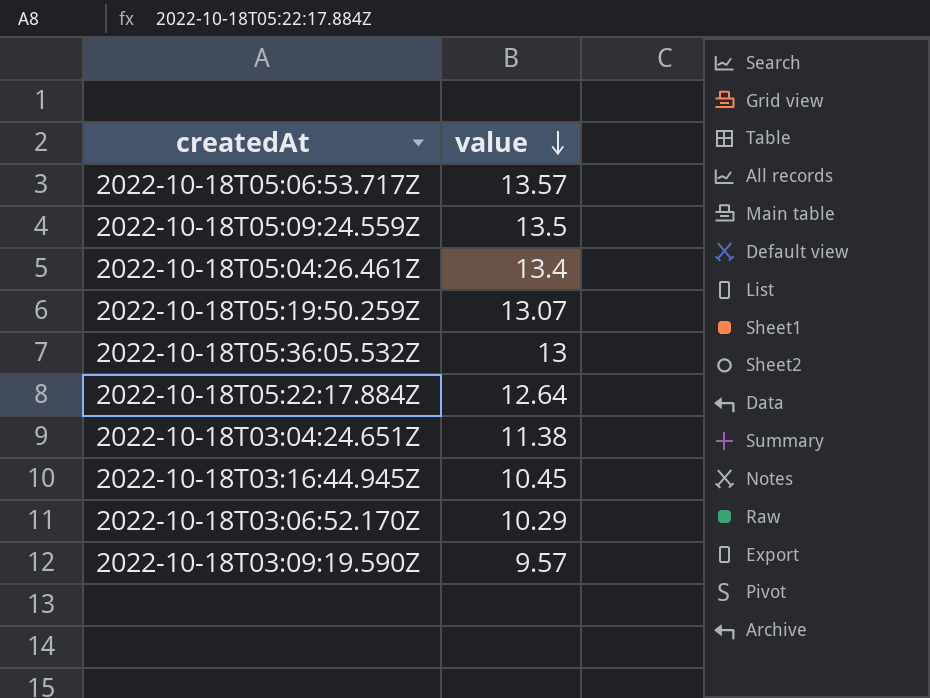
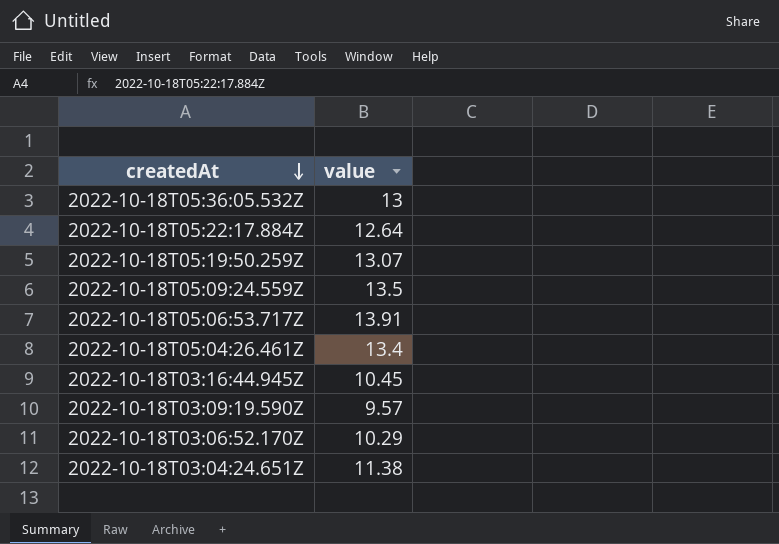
row order: value descending -> createdAt descending
2022-10-18T05:06:53.717Z | value: 13.57 -> 13.91

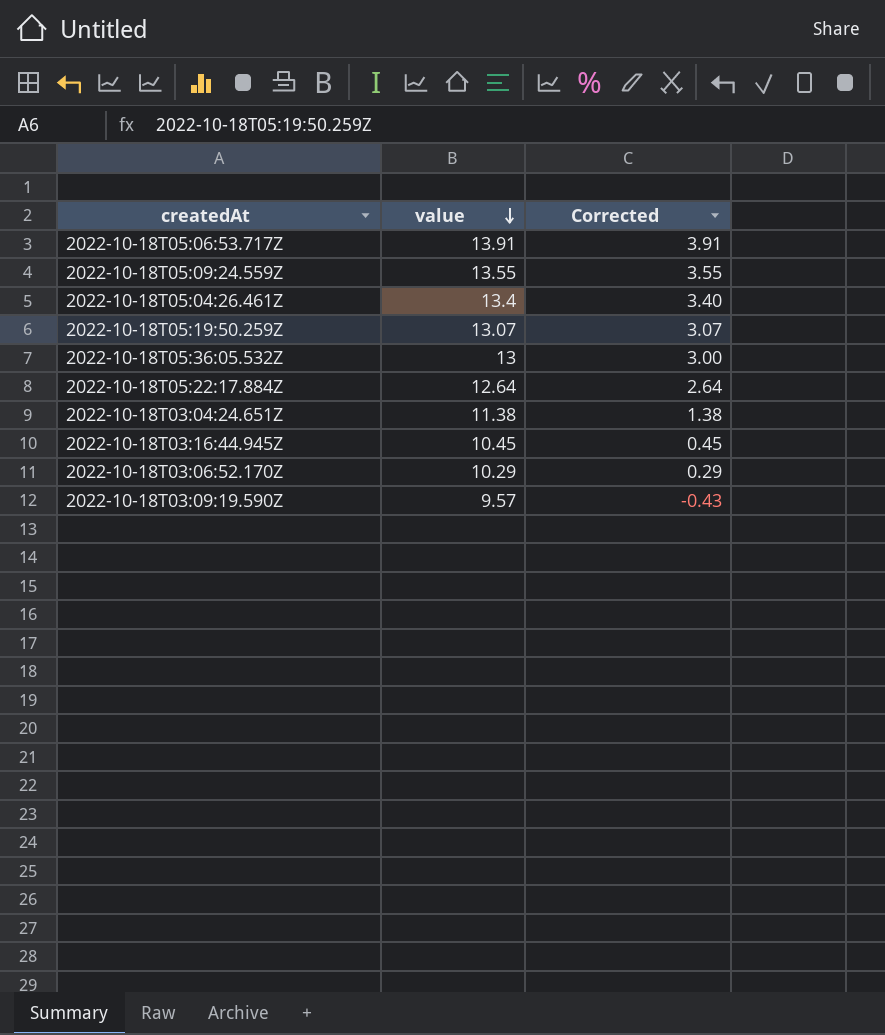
row order: createdAt descending -> value descending
column Corrected | formula: none -> [value] - 10
2022-10-18T05:09:24.559Z | value: 13.5 -> 13.55

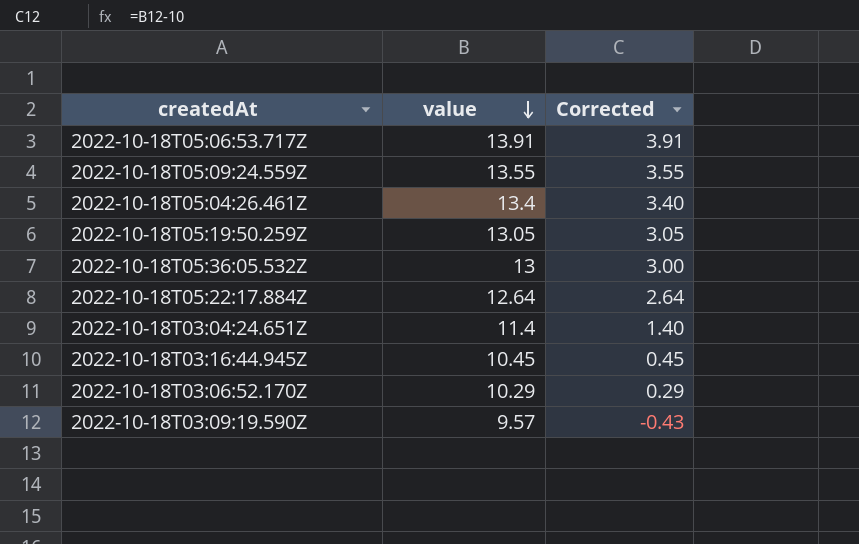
2022-10-18T05:19:50.259Z | value: 13.07 -> 13.05
2022-10-18T05:19:50.259Z | Corrected: 3.07 -> 3.05
2022-10-18T03:04:24.651Z | value: 11.38 -> 11.4
2022-10-18T03:04:24.651Z | Corrected: 1.38 -> 1.40

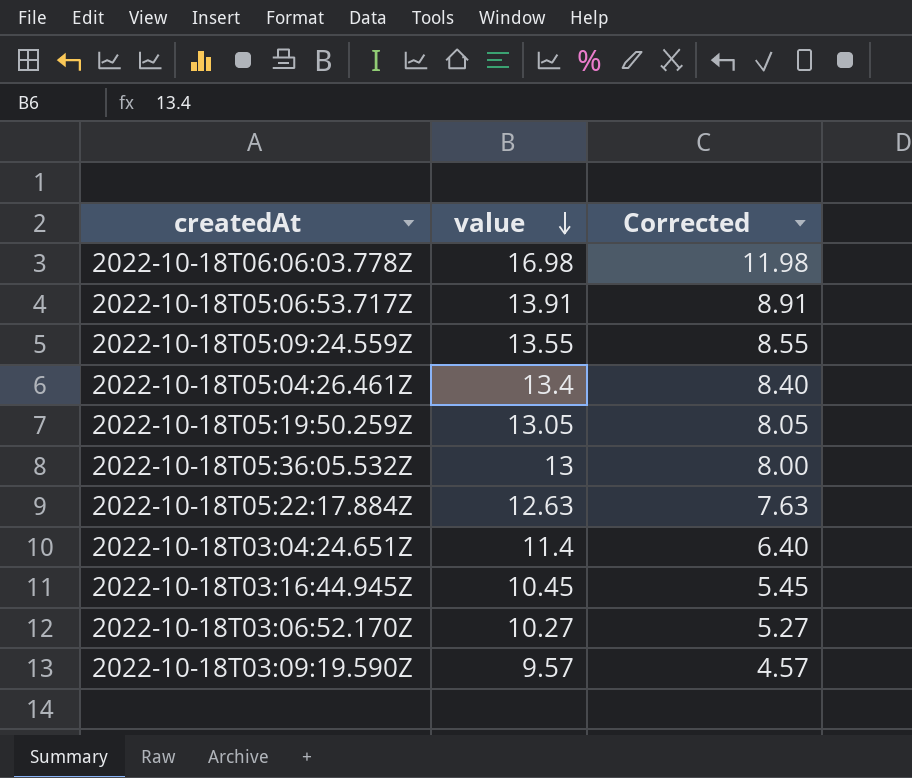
column Corrected | formula: [value] - 10 -> [value] - 5
row 2022-10-18T06:06:03.778Z: none -> 16.98 | 11.98
2022-10-18T05:22:17.884Z | value: 12.64 -> 12.63
2022-10-18T03:06:52.170Z | value: 10.29 -> 10.27

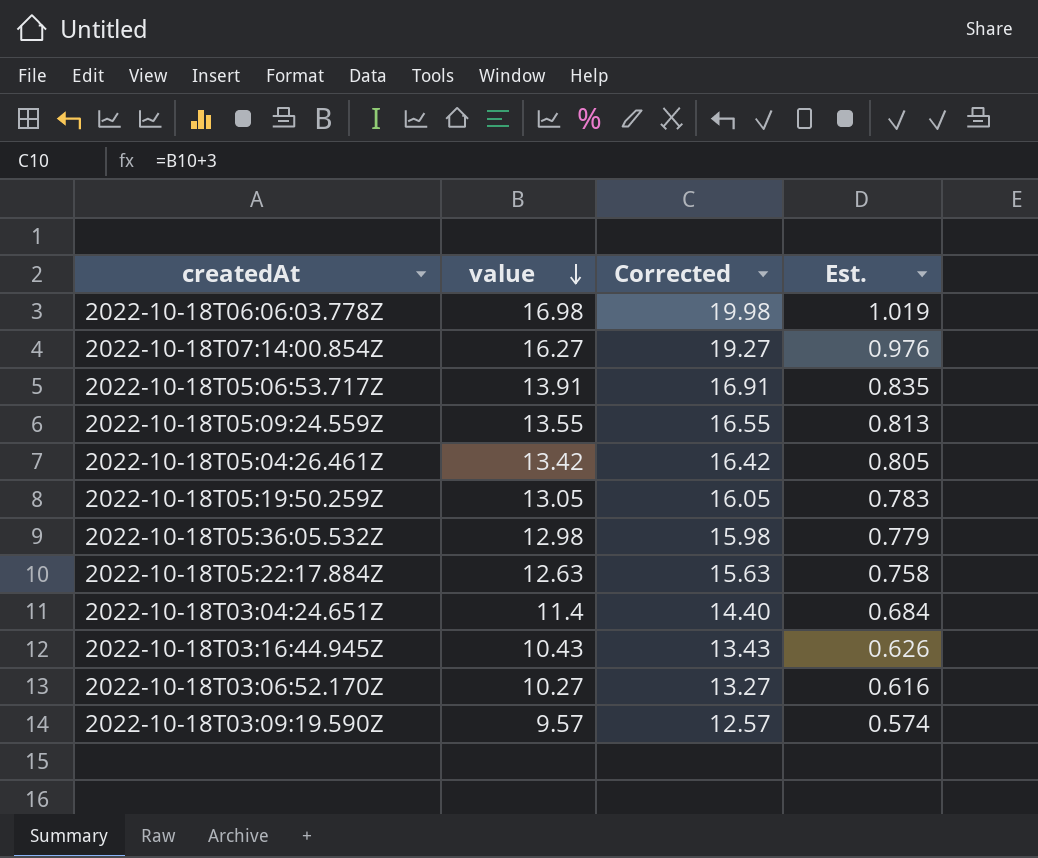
column Corrected | formula: [value] - 5 -> [value] + 3
column Est. | formula: none -> [value] * 0.06
row 2022-10-18T07:14:00.854Z: none -> 16.27 | 19.27 | 0.976
2022-10-18T05:04:26.461Z | value: 13.4 -> 13.42
2022-10-18T05:36:05.532Z | value: 13 -> 12.98
2022-10-18T03:16:44.945Z | value: 10.45 -> 10.43

